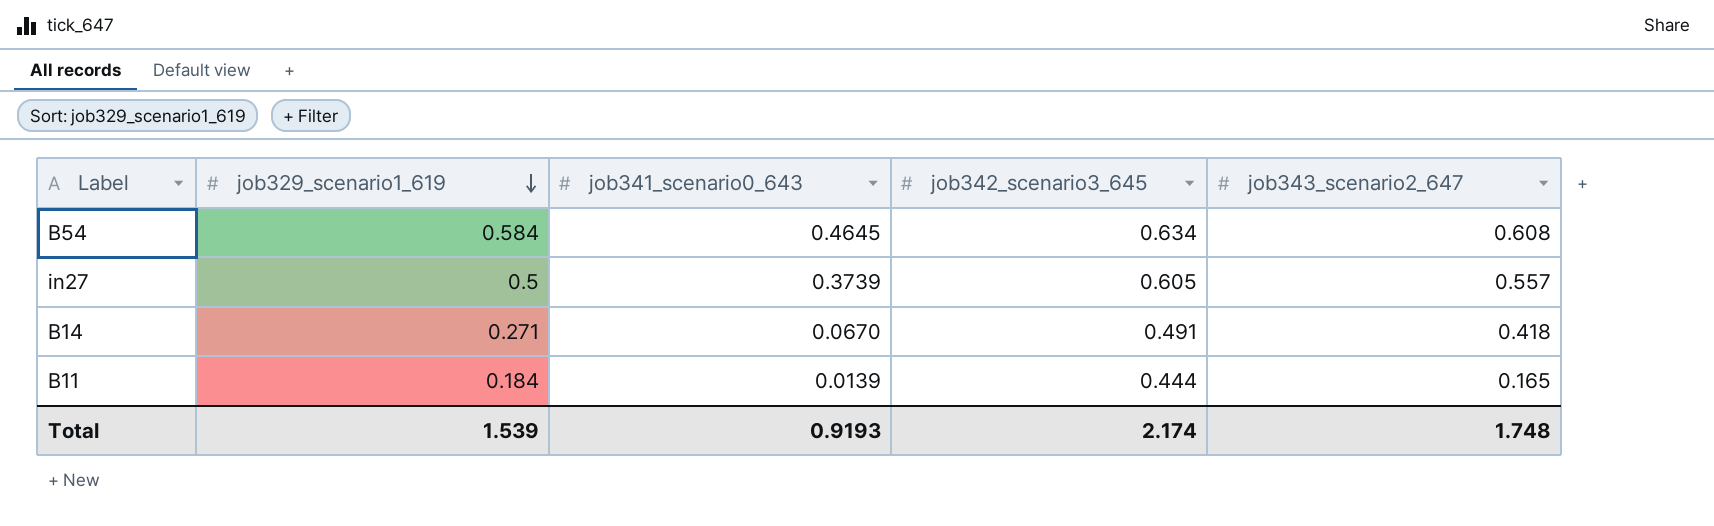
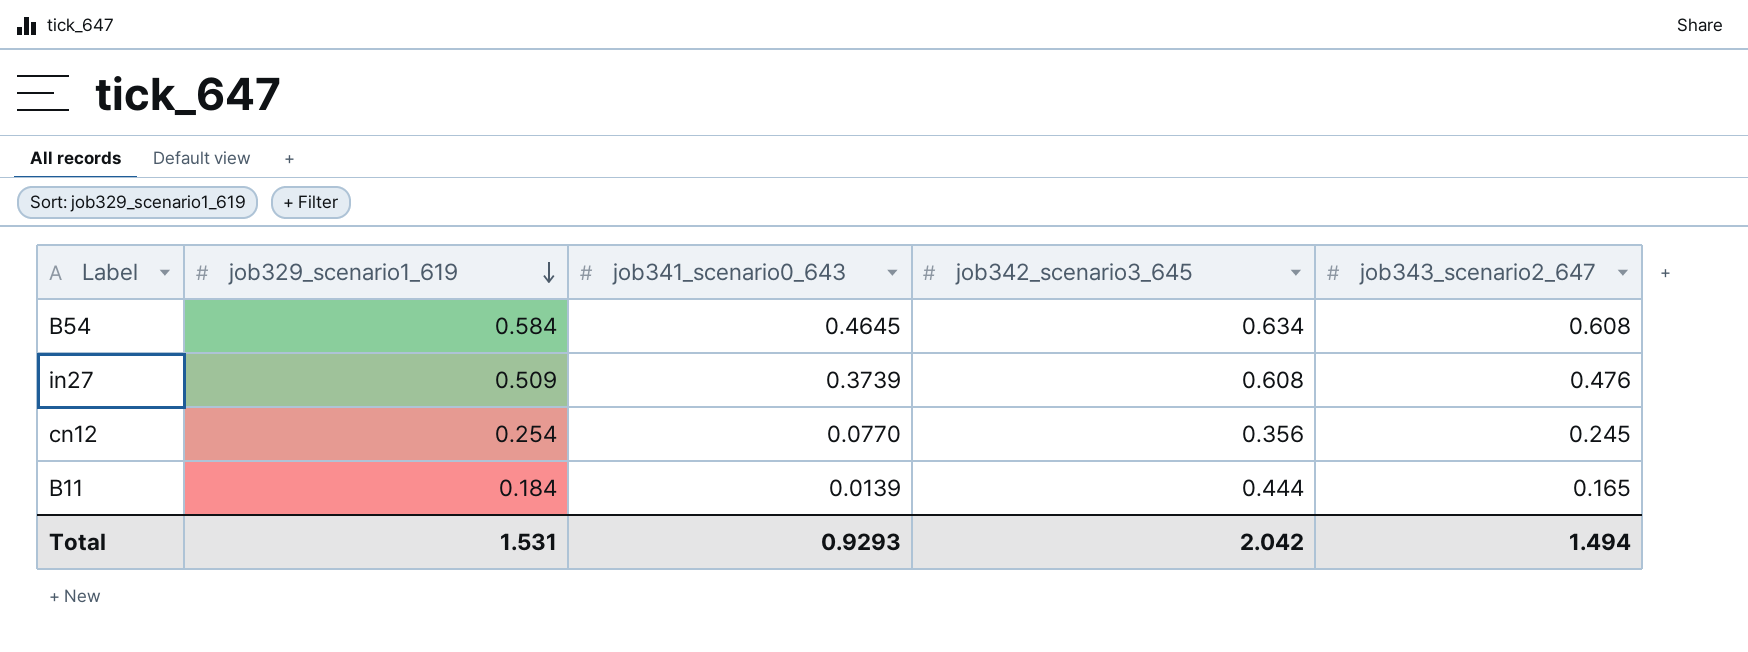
row B14: 0.271 | 0.0670 | 0.491 | 0.418 -> none
in27 | job329_scenario1_619: 0.5 -> 0.509
in27 | job342_scenario3_645: 0.605 -> 0.608
in27 | job343_scenario2_647: 0.557 -> 0.476
row cn12: none -> 0.254 | 0.0770 | 0.356 | 0.245
Total | job329_scenario1_619: 1.539 -> 1.531
Total | job341_scenario0_643: 0.9193 -> 0.9293
Total | job342_scenario3_645: 2.174 -> 2.042
Total | job343_scenario2_647: 1.748 -> 1.494

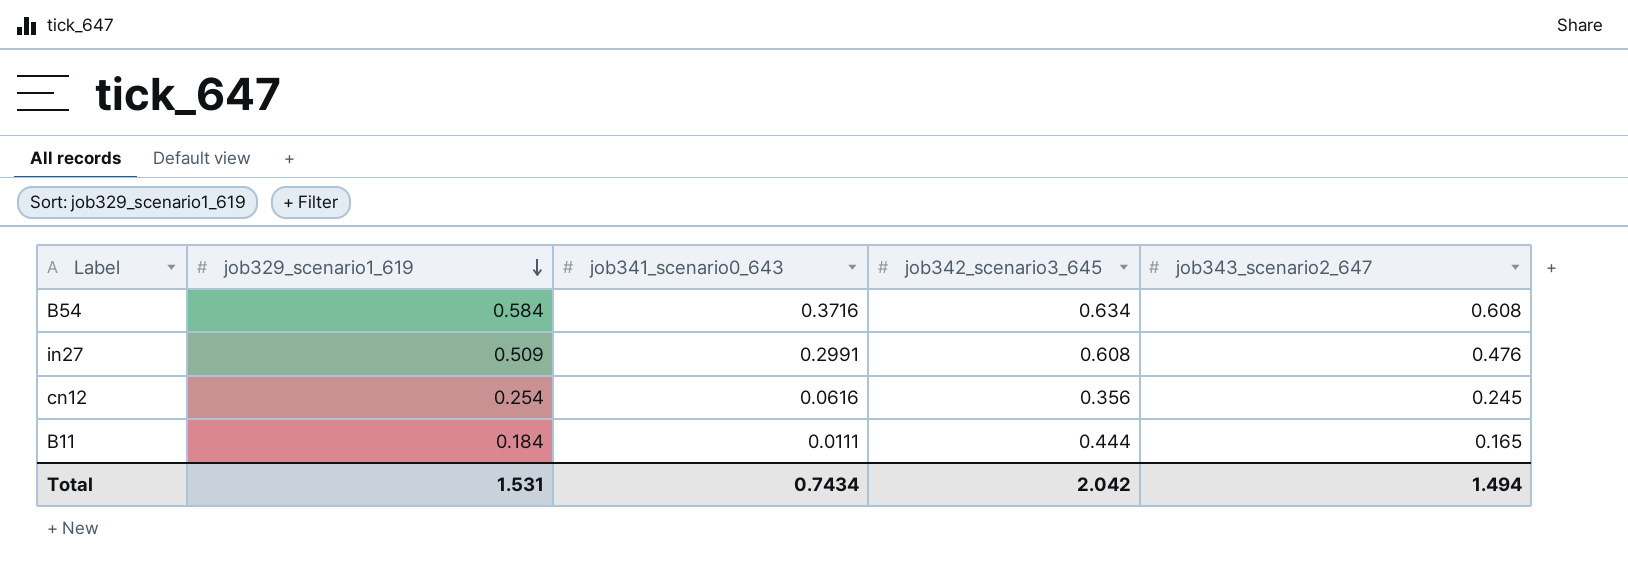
B54 | job341_scenario0_643: 0.4645 -> 0.3716
in27 | job341_scenario0_643: 0.3739 -> 0.2991
cn12 | job341_scenario0_643: 0.0770 -> 0.0616
B11 | job341_scenario0_643: 0.0139 -> 0.0111
Total | job341_scenario0_643: 0.9293 -> 0.7434

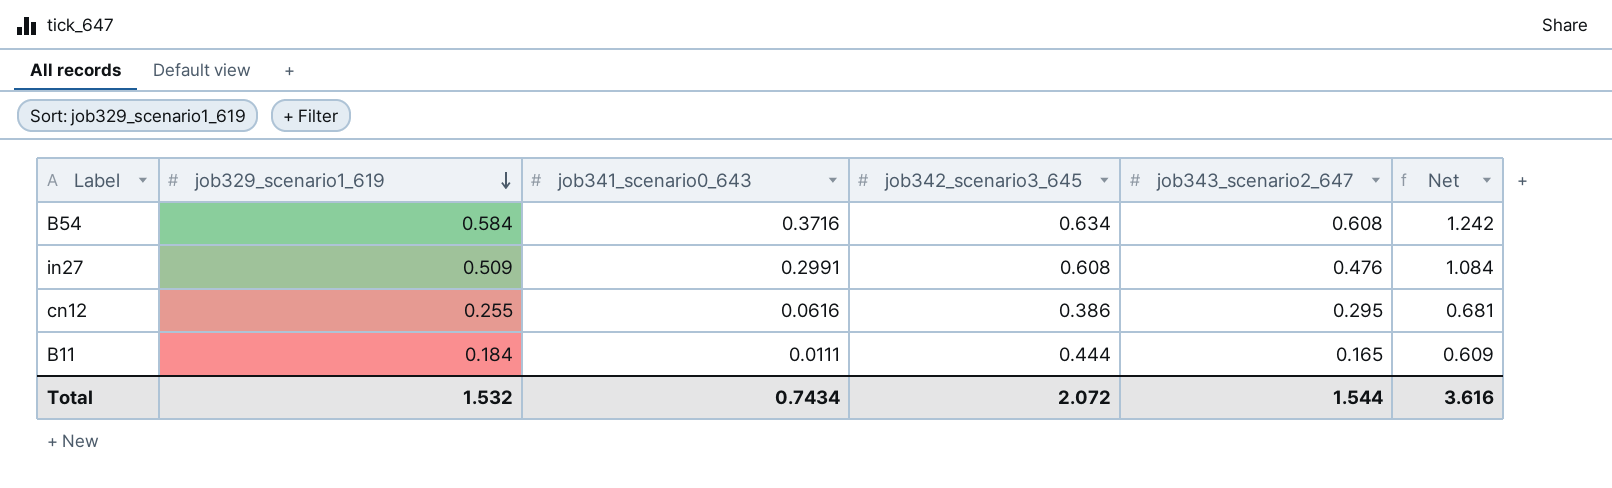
column Net | formula: none -> [job342_scenario3_645] + [job343_scenario2_647]
cn12 | job329_scenario1_619: 0.254 -> 0.255
cn12 | job342_scenario3_645: 0.356 -> 0.386
cn12 | job343_scenario2_647: 0.245 -> 0.295
Total | job329_scenario1_619: 1.531 -> 1.532
Total | job342_scenario3_645: 2.042 -> 2.072
Total | job343_scenario2_647: 1.494 -> 1.544

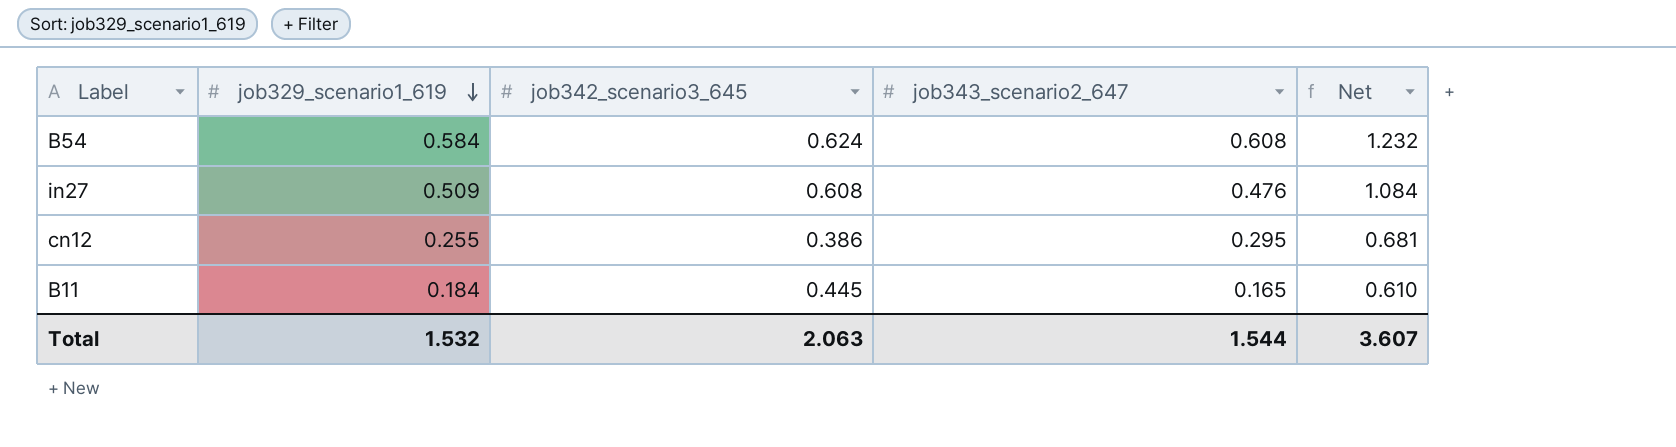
column job341_scenario0_643 | position: 3 -> none
B54 | job342_scenario3_645: 0.634 -> 0.624
B54 | Net: 1.242 -> 1.232
B11 | job342_scenario3_645: 0.444 -> 0.445
B11 | Net: 0.609 -> 0.610
Total | job342_scenario3_645: 2.072 -> 2.063
Total | Net: 3.616 -> 3.607

